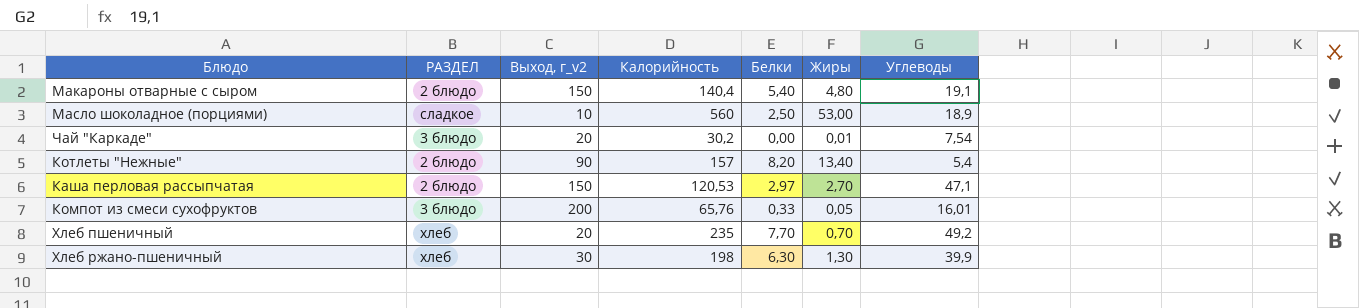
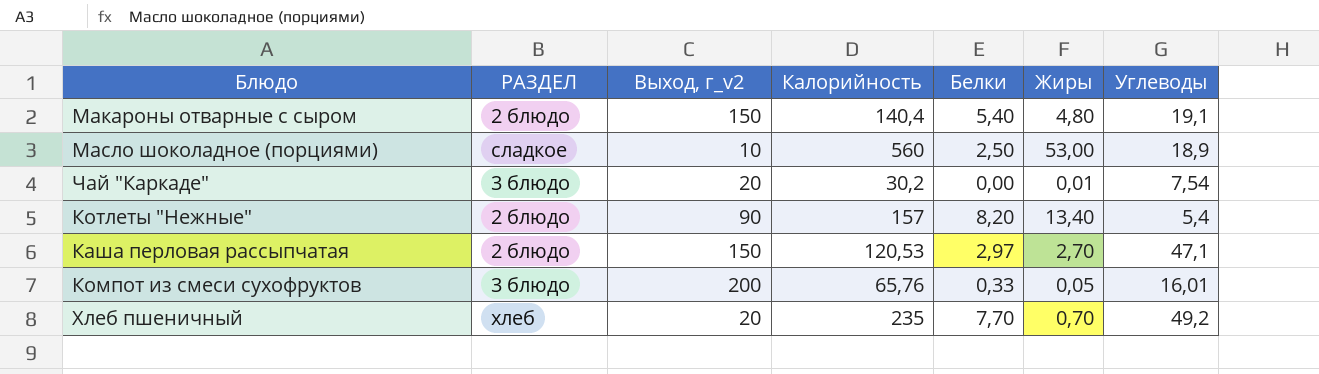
row Хлеб ржано-пшеничный: хлеб | 30 | 198 | 6,30 | 1,30 | 39,9 -> none

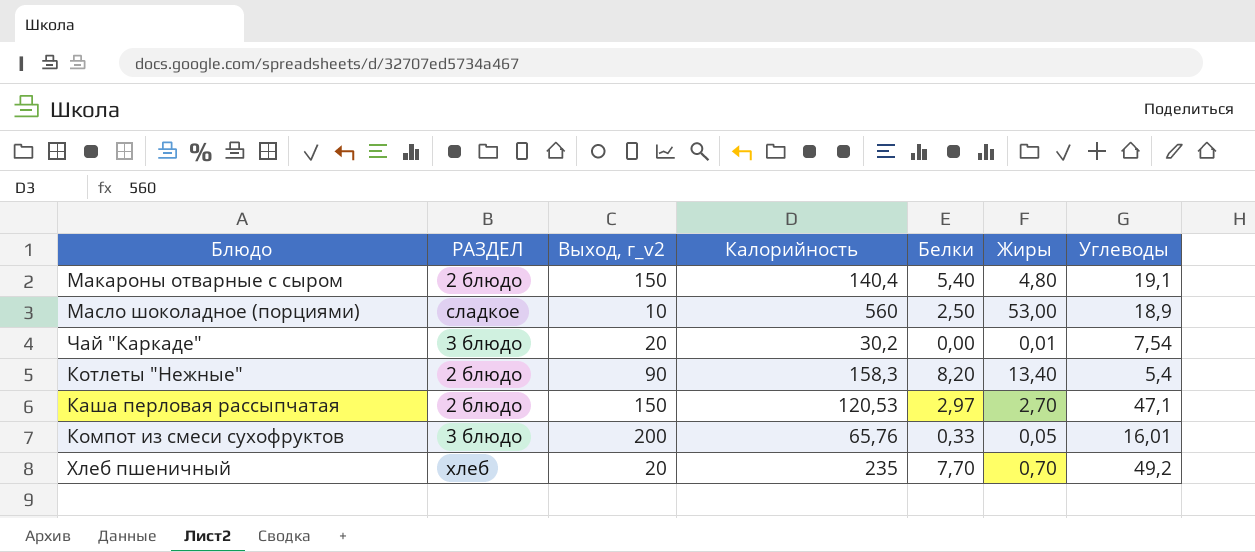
Котлеты "Нежные" | Калорийность: 157 -> 158,3

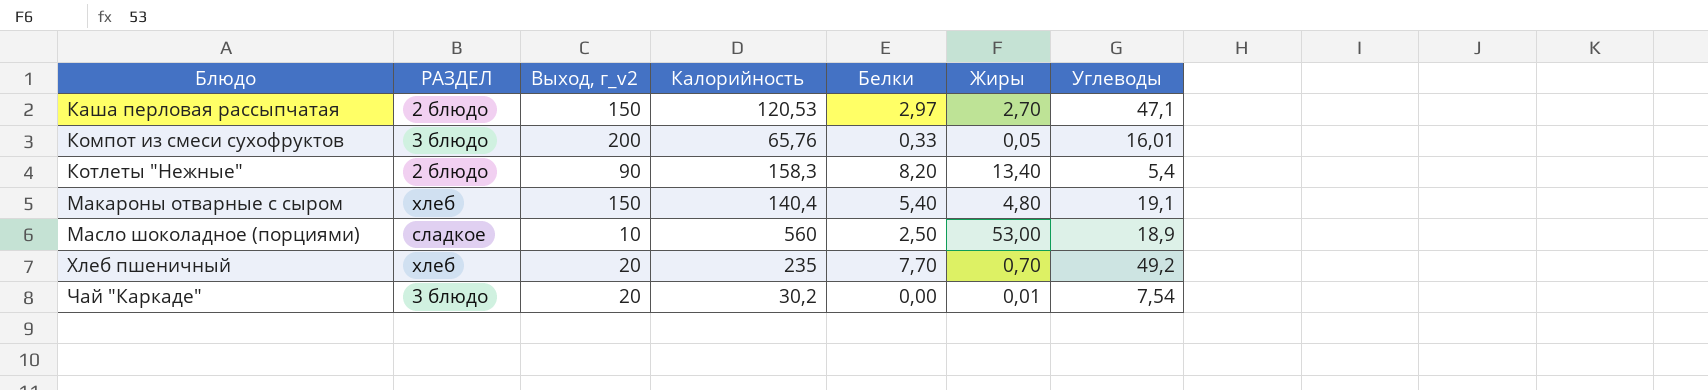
row order: none -> Блюдо ascending
Макароны отварные с сыром | РАЗДЕЛ: 2 блюдо -> хлеб

